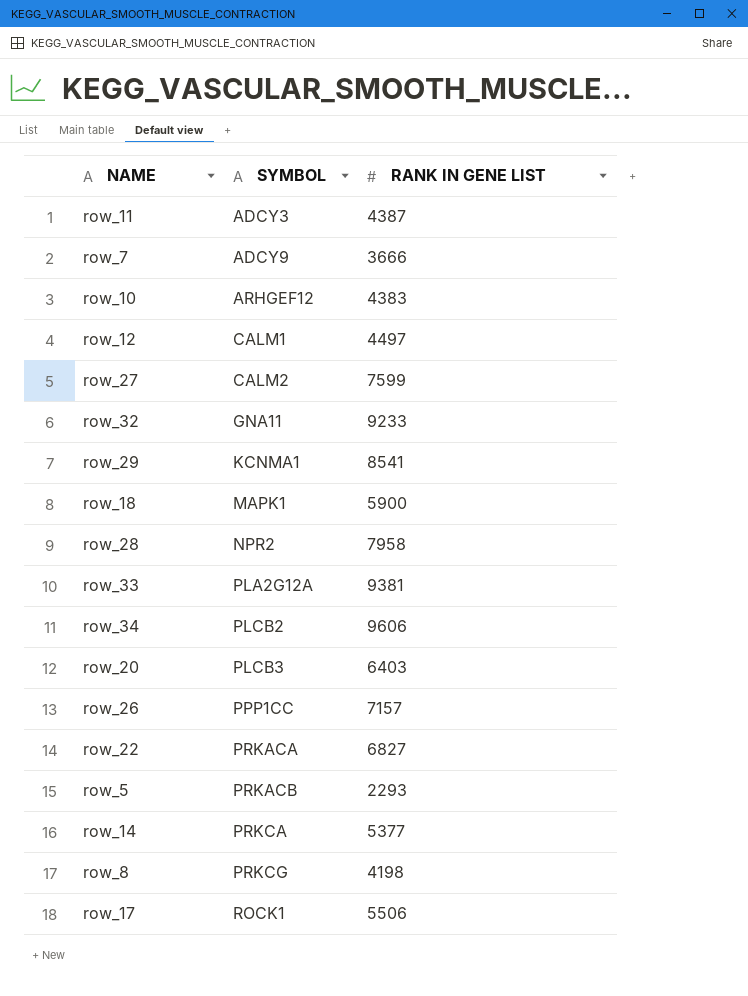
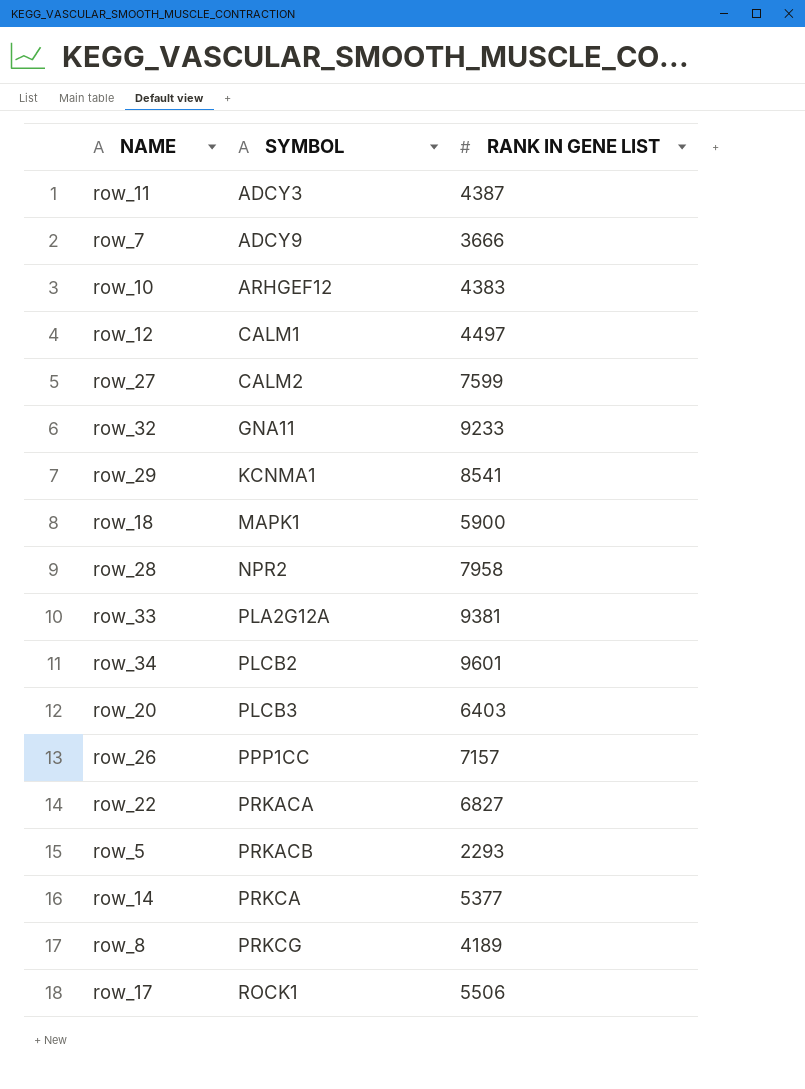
row_34 | RANK IN GENE LIST: 9606 -> 9601
row_8 | RANK IN GENE LIST: 4198 -> 4189

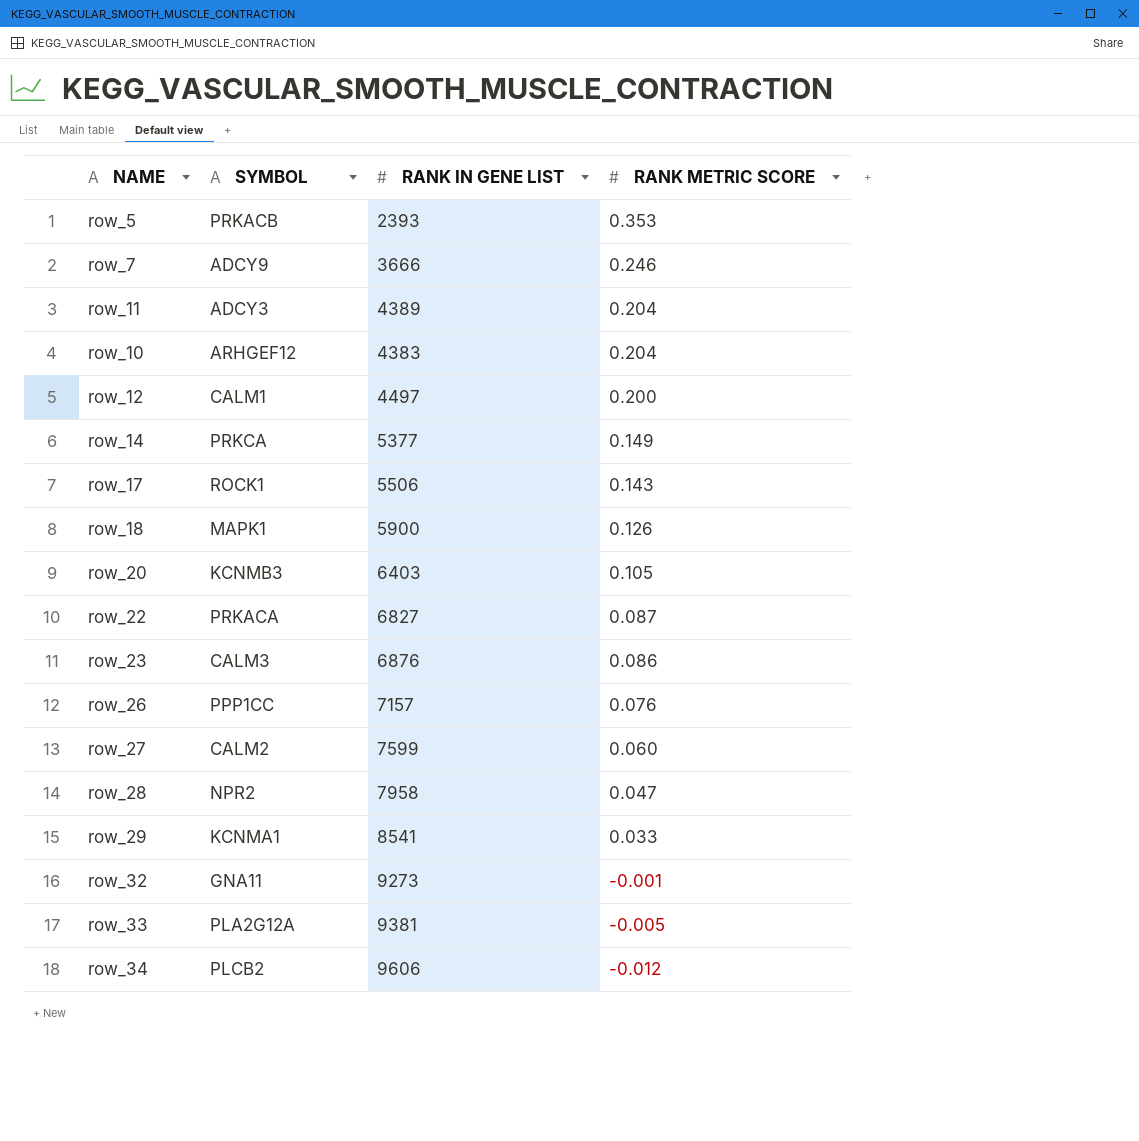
row order: SYMBOL ascending -> RANK METRIC SCORE descending
column RANK METRIC SCORE | position: none -> 4
row row_8: PRKCG | 4189 -> none
row_5 | RANK IN GENE LIST: 2293 -> 2393
row_11 | RANK IN GENE LIST: 4387 -> 4389
row_20 | SYMBOL: PLCB3 -> KCNMB3
row row_23: none -> CALM3 | 6876 | 0.086
row_32 | RANK IN GENE LIST: 9233 -> 9273
row_34 | RANK IN GENE LIST: 9601 -> 9606

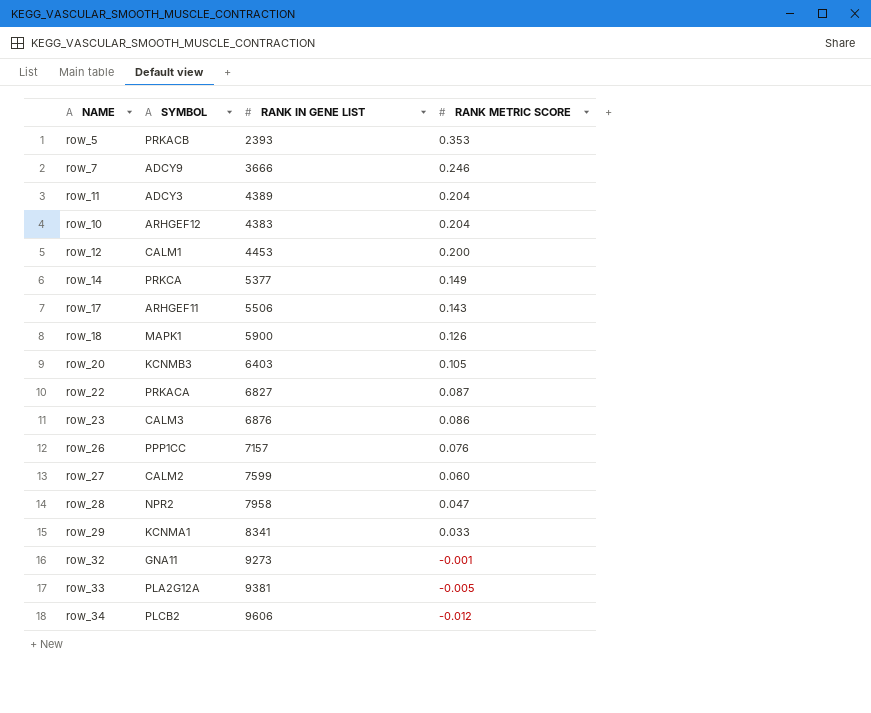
row_12 | RANK IN GENE LIST: 4497 -> 4453
row_17 | SYMBOL: ROCK1 -> ARHGEF11
row_29 | RANK IN GENE LIST: 8541 -> 8341

